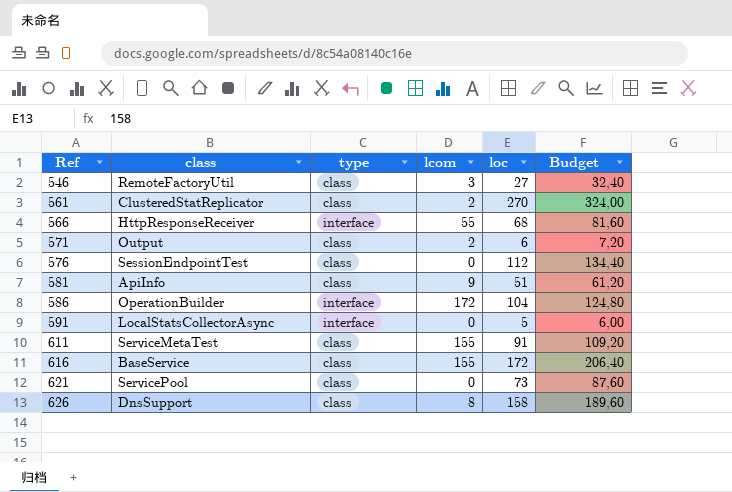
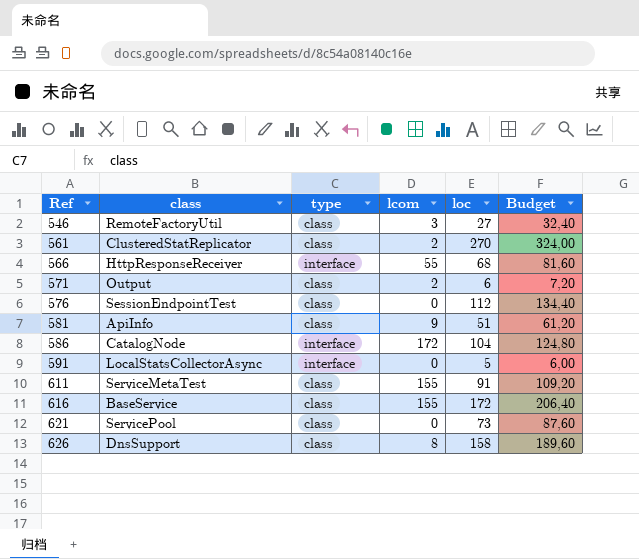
586 | class: OperationBuilder -> CatalogNode

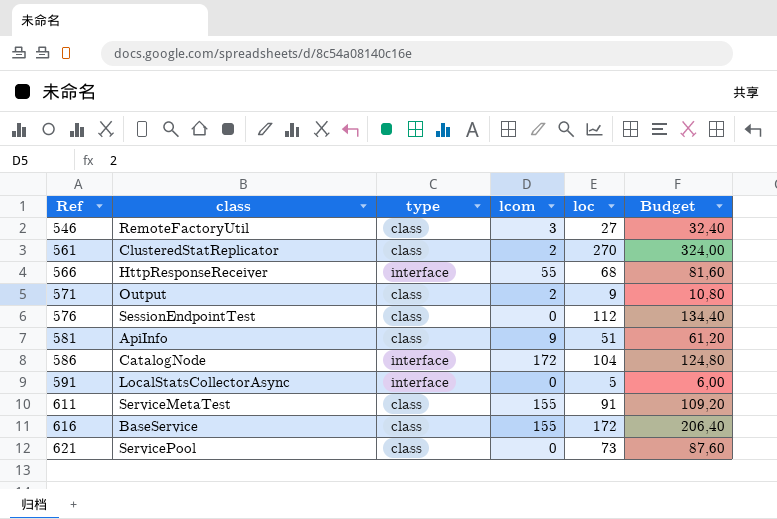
row 626: DnsSupport | class | 8 | 158 | 189,60 -> none
571 | loc: 6 -> 9
571 | Budget: 7,20 -> 10,80

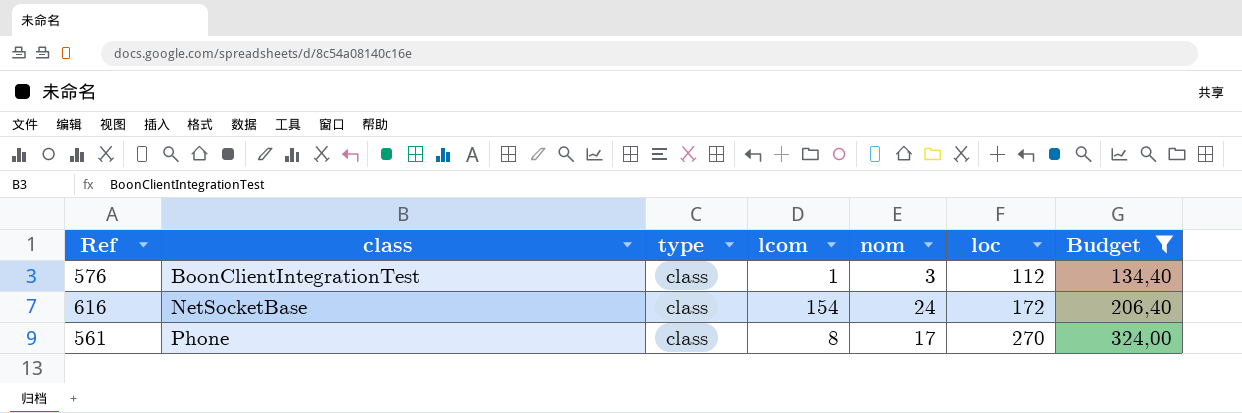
filter: none -> Budget >= 134,40
row order: Ref ascending -> class ascending
column nom | position: none -> 5
576 | class: SessionEndpointTest -> BoonClientIntegrationTest
576 | lcom: 0 -> 1
616 | class: BaseService -> NetSocketBase
616 | lcom: 155 -> 154
561 | class: ClusteredStatReplicator -> Phone
561 | lcom: 2 -> 8

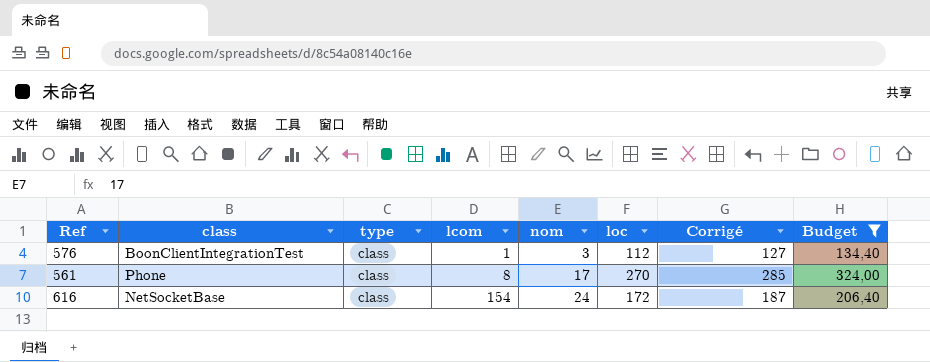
row order: class ascending -> lcom ascending
column Corrigé | formula: none -> [loc] + 15

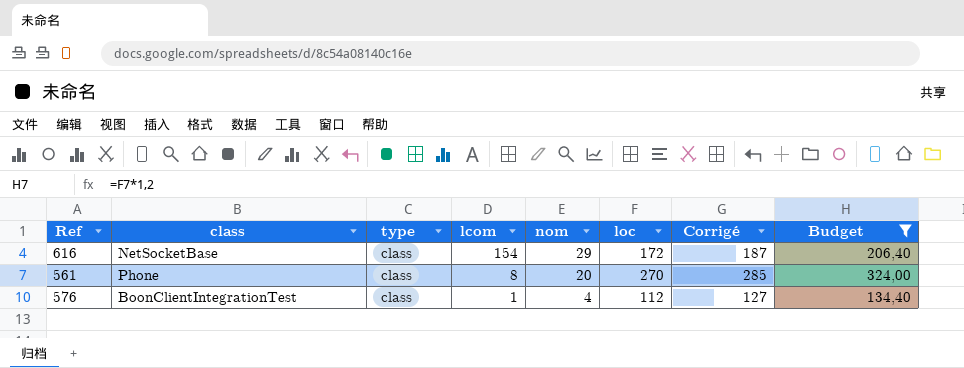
row order: lcom ascending -> lcom descending
616 | nom: 24 -> 29
561 | nom: 17 -> 20
576 | nom: 3 -> 4

